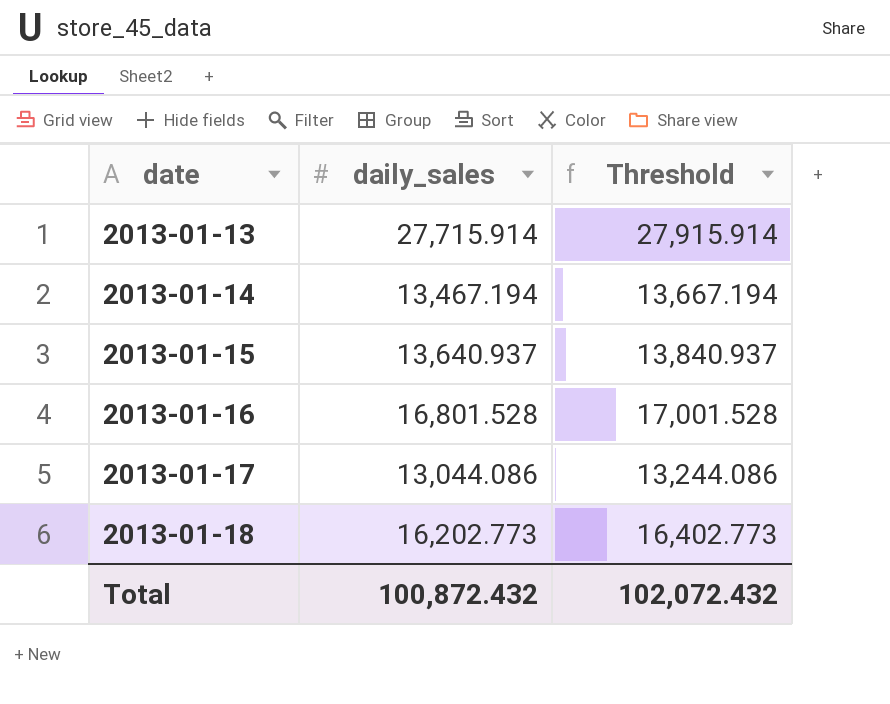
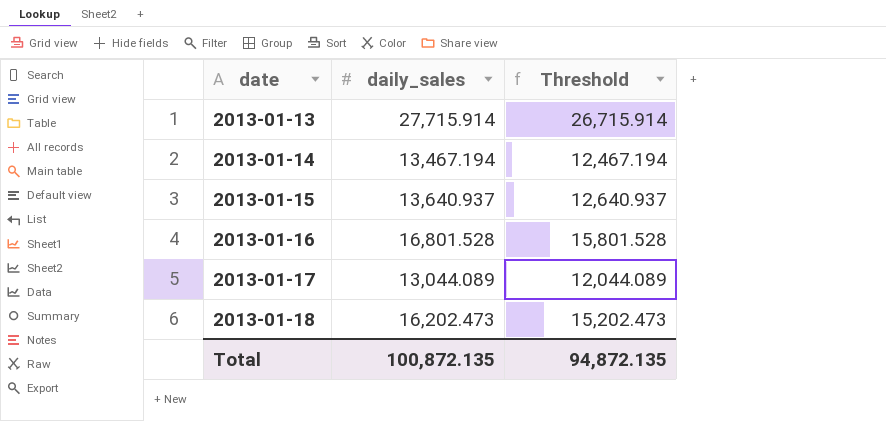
column Threshold | formula: [daily_sales] + 200 -> [daily_sales] - 1000
2013-01-17 | daily_sales: 13,044.086 -> 13,044.089
2013-01-18 | daily_sales: 16,202.773 -> 16,202.473
Total | daily_sales: 100,872.432 -> 100,872.135
Total | Threshold: 102,072.432 -> 94,872.135

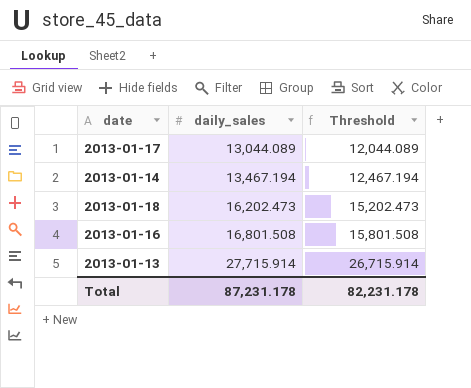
row order: date ascending -> daily_sales ascending
row 2013-01-15: 13,640.937 | 12,640.937 -> none
2013-01-16 | daily_sales: 16,801.528 -> 16,801.508
2013-01-16 | Threshold: 15,801.528 -> 15,801.508
Total | daily_sales: 100,872.135 -> 87,231.178
Total | Threshold: 94,872.135 -> 82,231.178

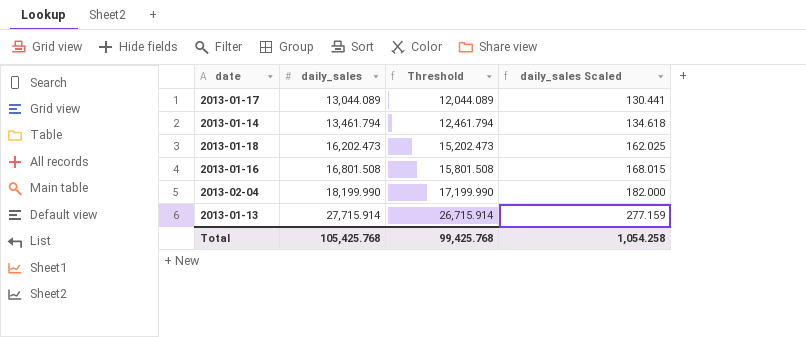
column daily_sales Scaled | formula: none -> [daily_sales] * 0.01
2013-01-14 | daily_sales: 13,467.194 -> 13,461.794
2013-01-14 | Threshold: 12,467.194 -> 12,461.794
row 2013-02-04: none -> 18,199.990 | 17,199.990 | 182.000
Total | daily_sales: 87,231.178 -> 105,425.768
Total | Threshold: 82,231.178 -> 99,425.768

